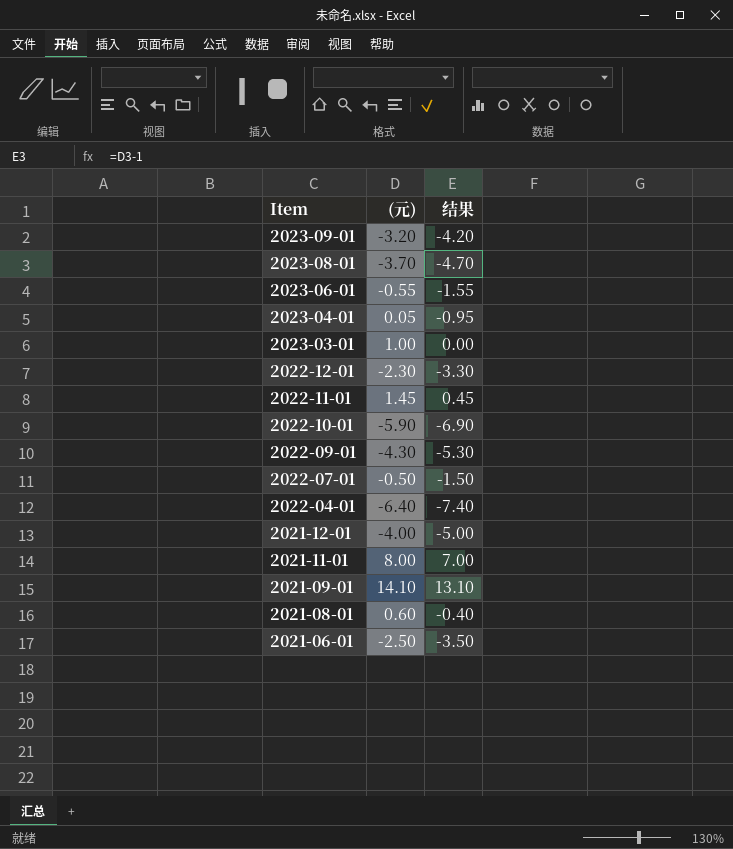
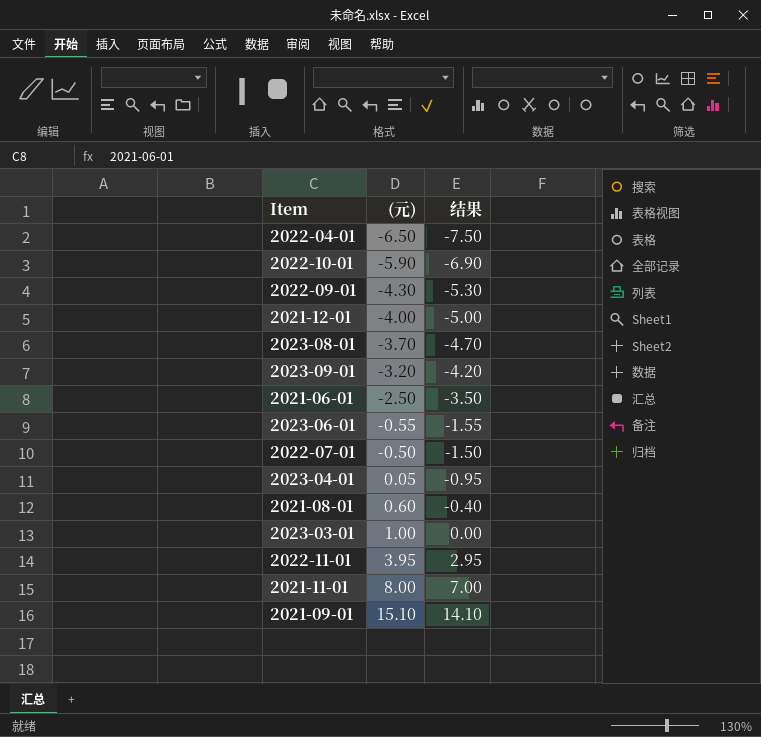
row order: Item descending -> (元) ascending
row 2022-12-01: -2.30 | -3.30 -> none
2022-04-01 | (元): -6.40 -> -6.50
2022-04-01 | 结果: -7.40 -> -7.50
2022-11-01 | (元): 1.45 -> 3.95
2022-11-01 | 结果: 0.45 -> 2.95
2021-09-01 | (元): 14.10 -> 15.10
2021-09-01 | 结果: 13.10 -> 14.10

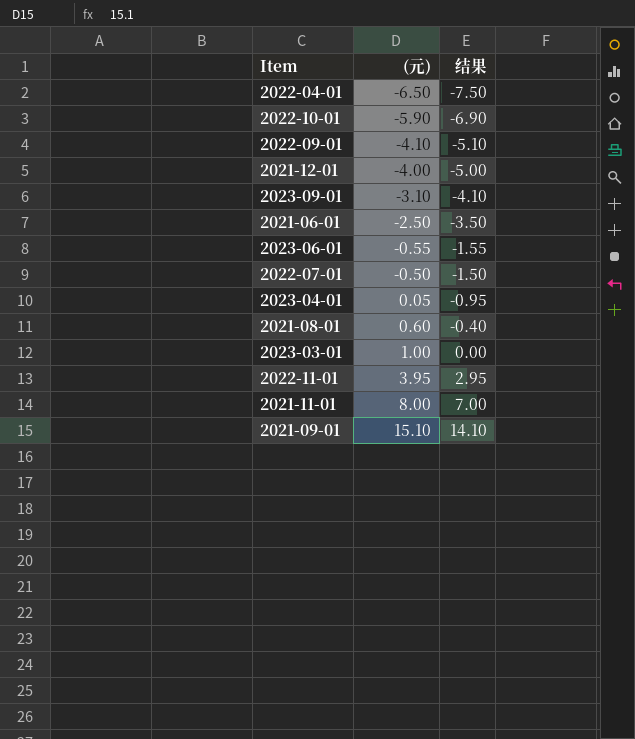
row 2023-08-01: -3.70 | -4.70 -> none
2022-09-01 | (元): -4.30 -> -4.10
2022-09-01 | 结果: -5.30 -> -5.10
2023-09-01 | (元): -3.20 -> -3.10
2023-09-01 | 结果: -4.20 -> -4.10

